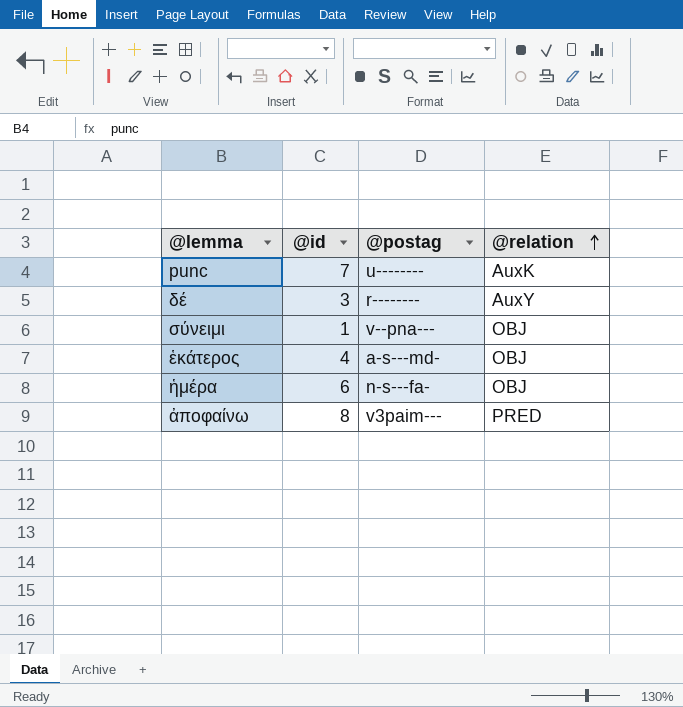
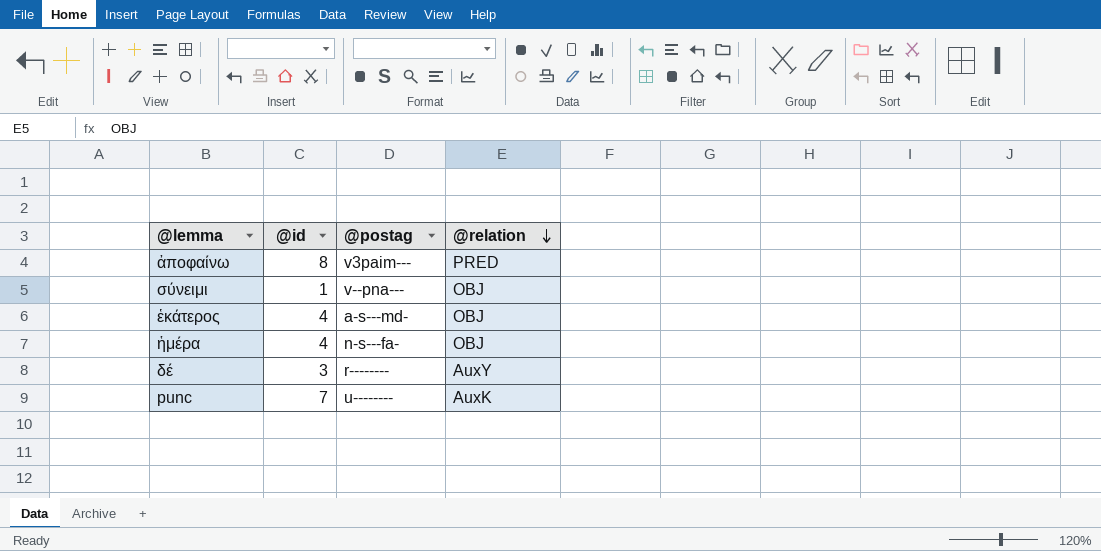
row order: @relation ascending -> @relation descending
ἡμέρα | @id: 6 -> 4

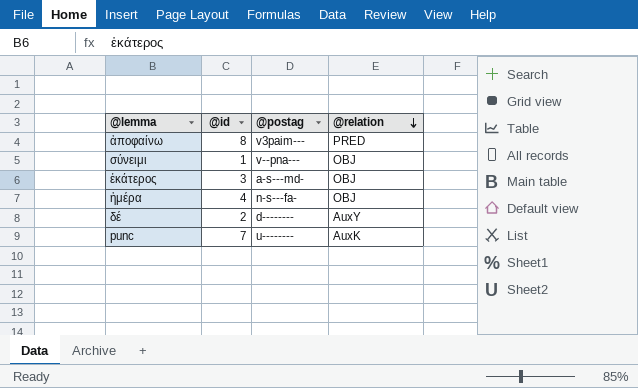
ἑκάτερος | @id: 4 -> 3
δέ | @id: 3 -> 2
δέ | @postag: r-------- -> d--------

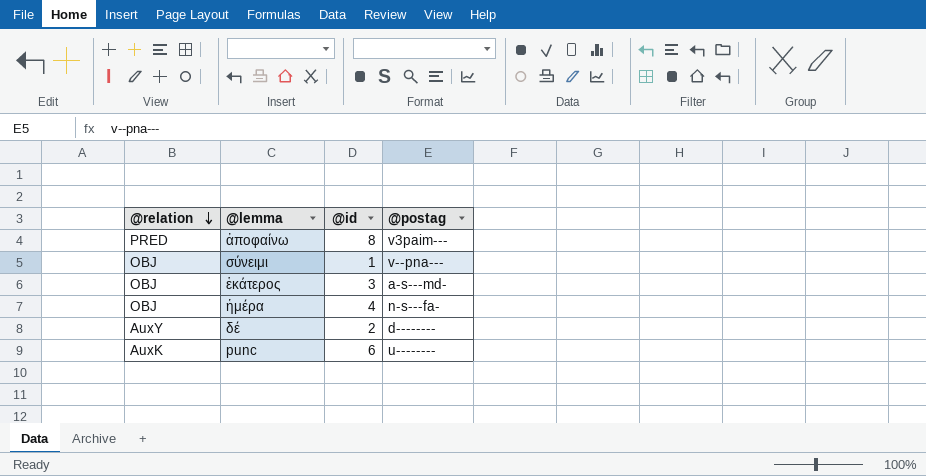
column @relation | position: 4 -> 1
punc | @id: 7 -> 6

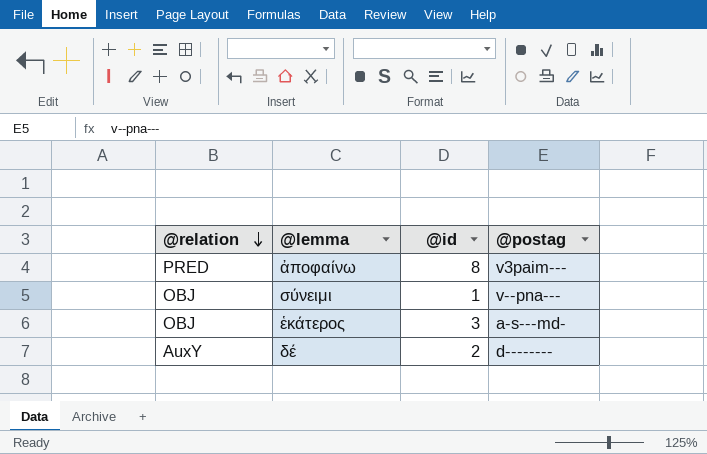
row ἡμέρα: OBJ | 4 | n-s---fa- -> none
row punc: AuxK | 6 | u-------- -> none

